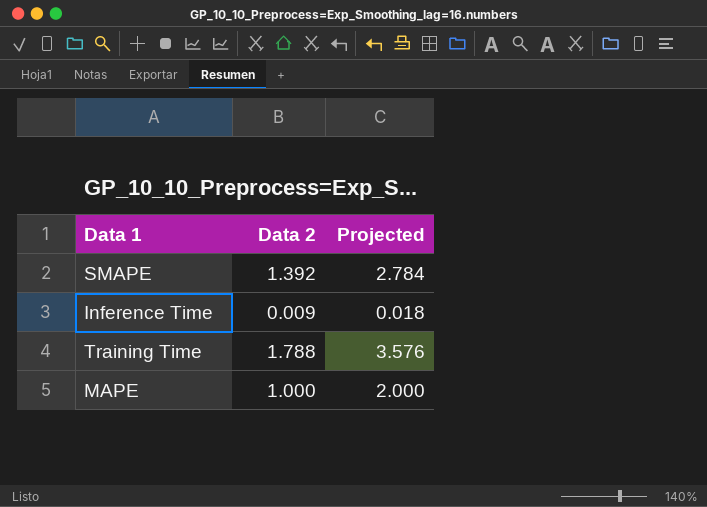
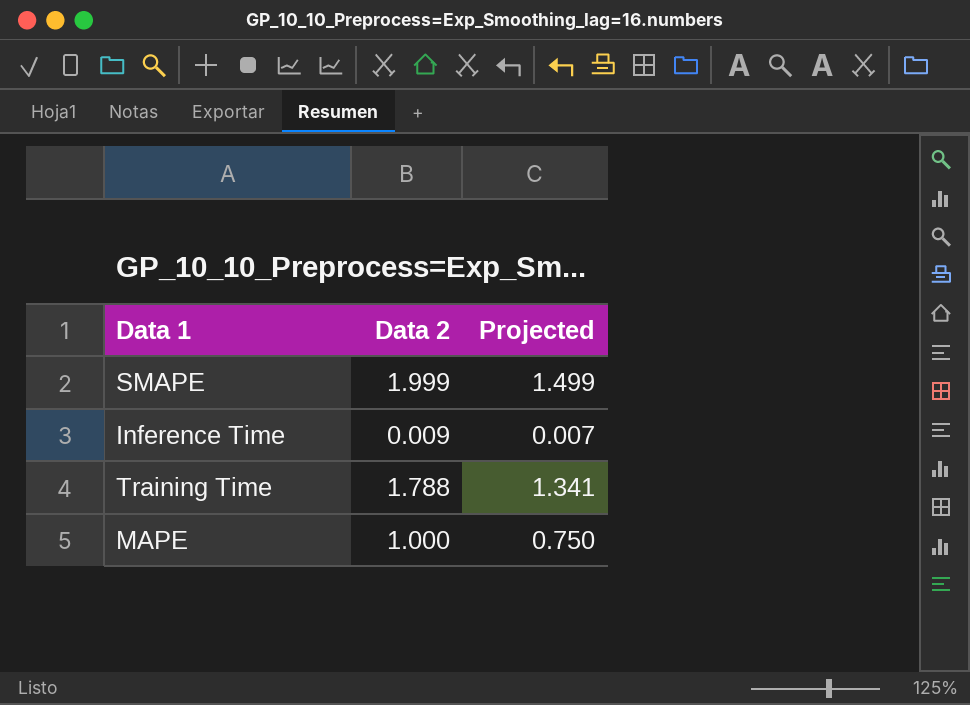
column Projected | formula: [Data 2] * 2 -> [Data 2] * 0.75
SMAPE | Data 2: 1.392 -> 1.999

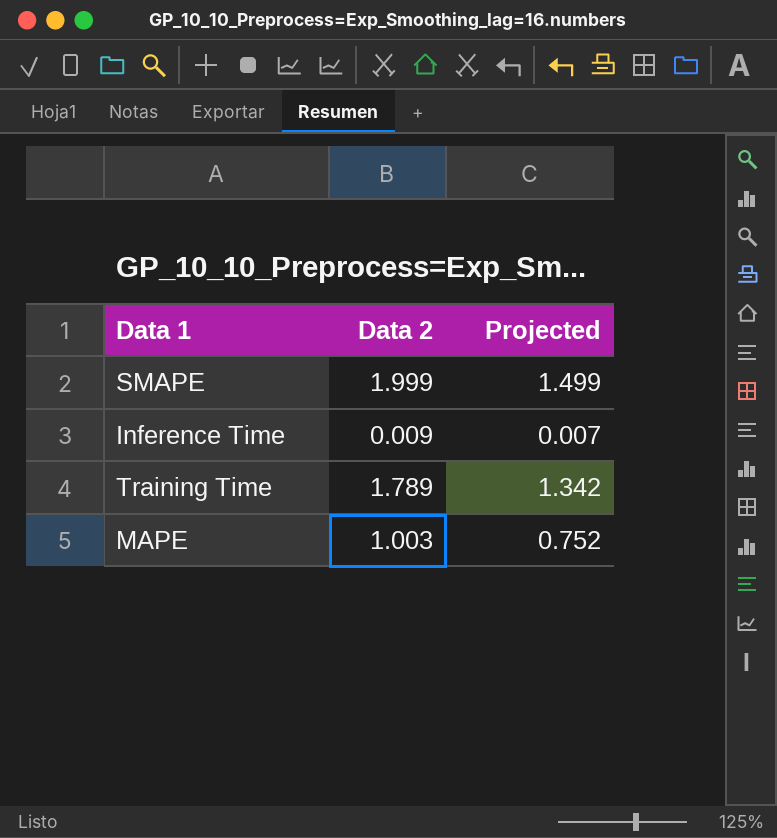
Training Time | Data 2: 1.788 -> 1.789
Training Time | Projected: 1.341 -> 1.342
MAPE | Data 2: 1.000 -> 1.003
MAPE | Projected: 0.750 -> 0.752

